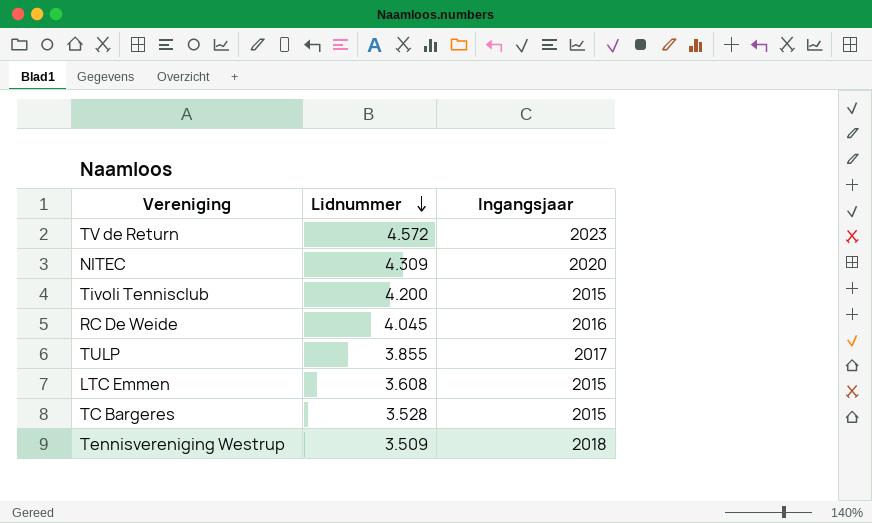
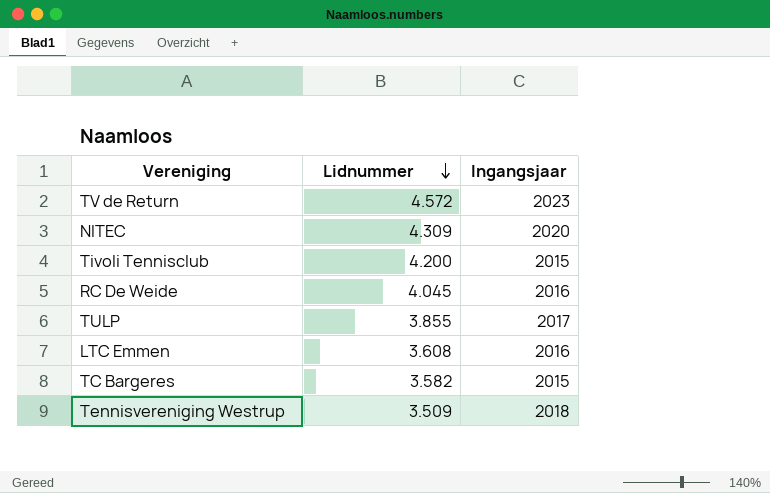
LTC Emmen | Ingangsjaar: 2015 -> 2016
TC Bargeres | Lidnummer: 3.528 -> 3.582

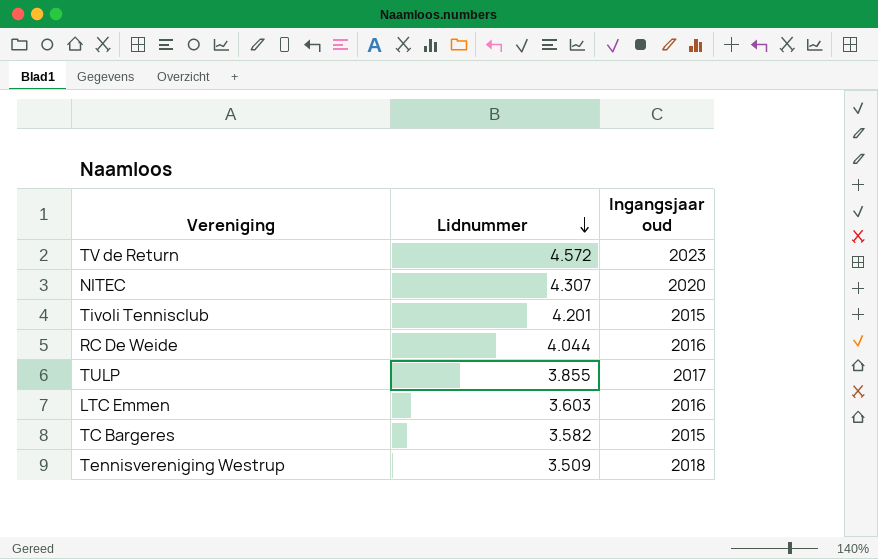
column name: Ingangsjaar -> Ingangsjaar oud
NITEC | Lidnummer: 4.309 -> 4.307
Tivoli Tennisclub | Lidnummer: 4.200 -> 4.201
RC De Weide | Lidnummer: 4.045 -> 4.044
LTC Emmen | Lidnummer: 3.608 -> 3.603

